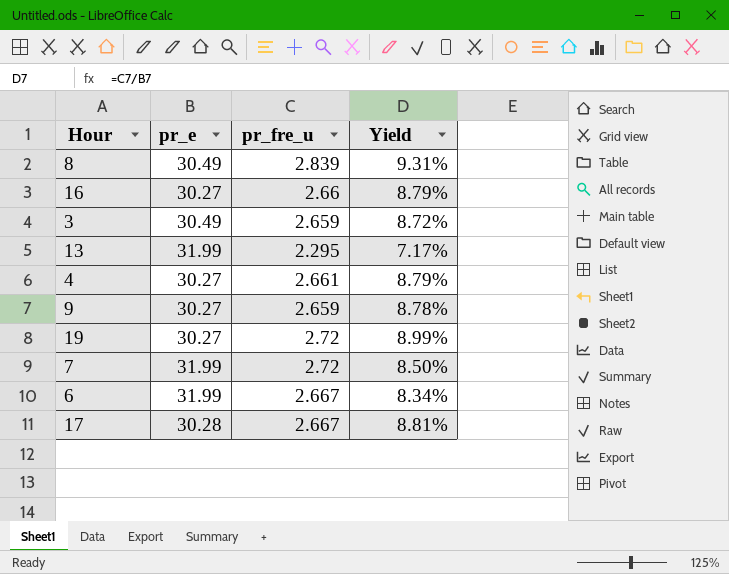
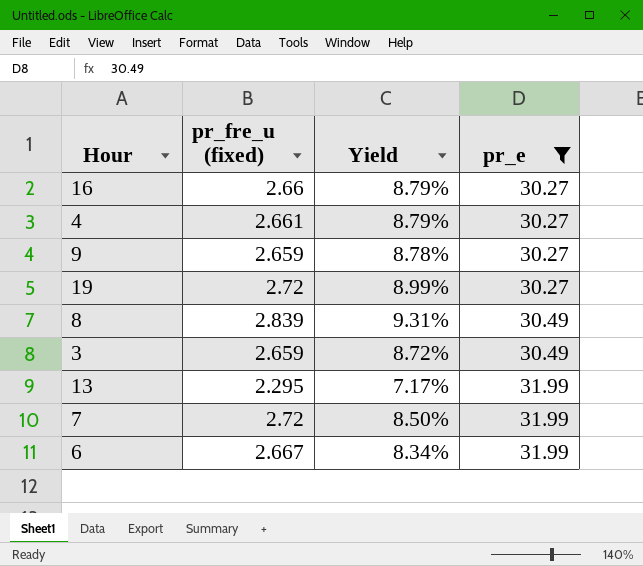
filter: none -> pr_e != 30.28
row order: none -> pr_e ascending
column name: pr_fre_u -> pr_fre_u (fixed)
column pr_e | position: 2 -> 4

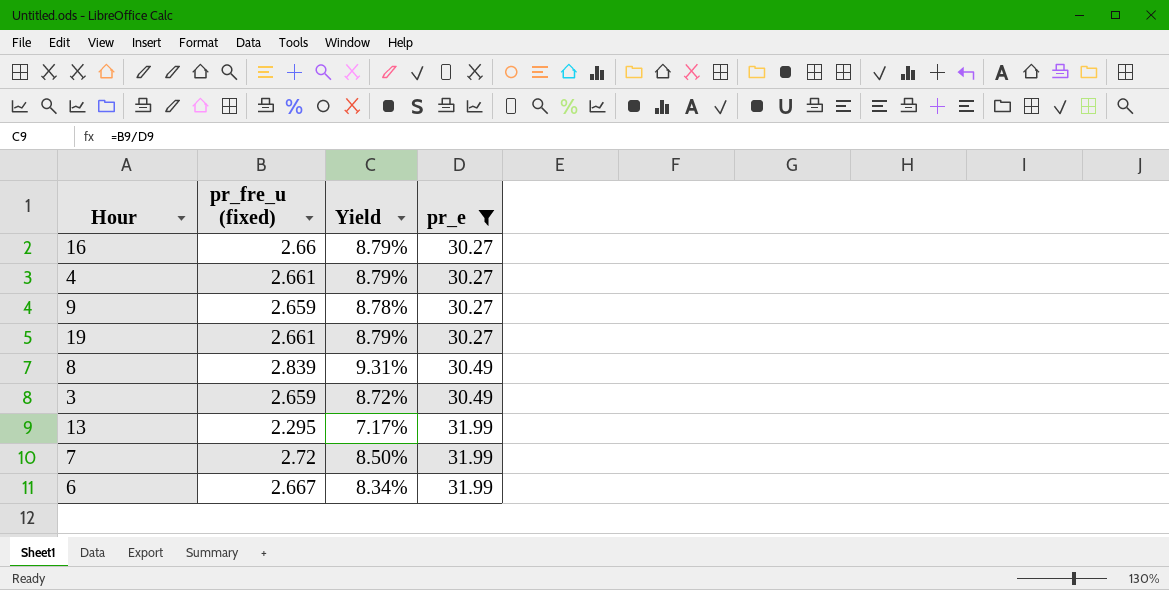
19 | pr_fre_u (fixed): 2.72 -> 2.661
19 | Yield: 8.99% -> 8.79%

